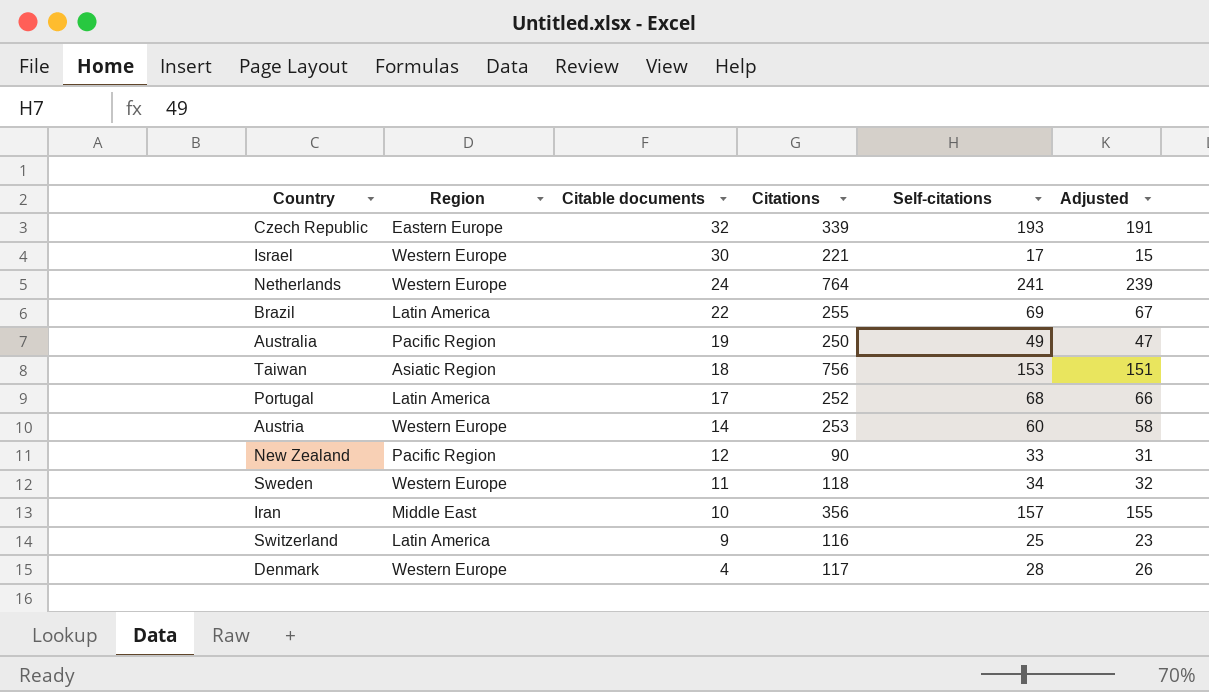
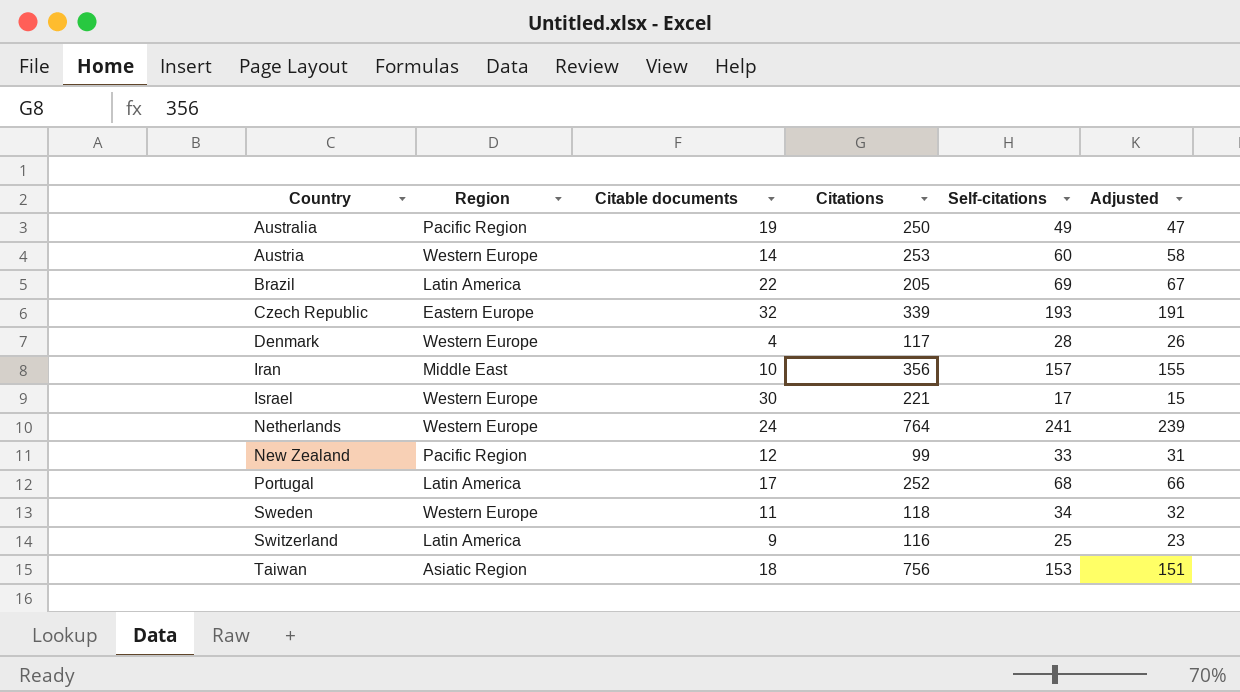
row order: Citable documents descending -> Country ascending
Brazil | Citations: 255 -> 205
New Zealand | Citations: 90 -> 99

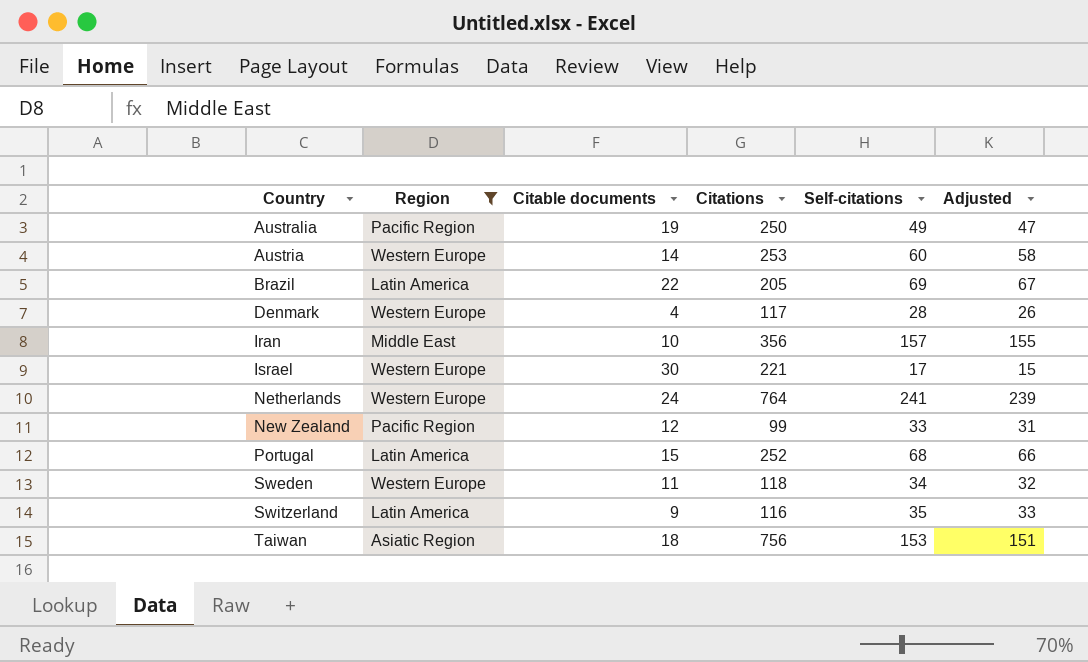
filter: none -> Region != Eastern Europe
Portugal | Citable documents: 17 -> 15
Switzerland | Self-citations: 25 -> 35
Switzerland | Adjusted: 23 -> 33

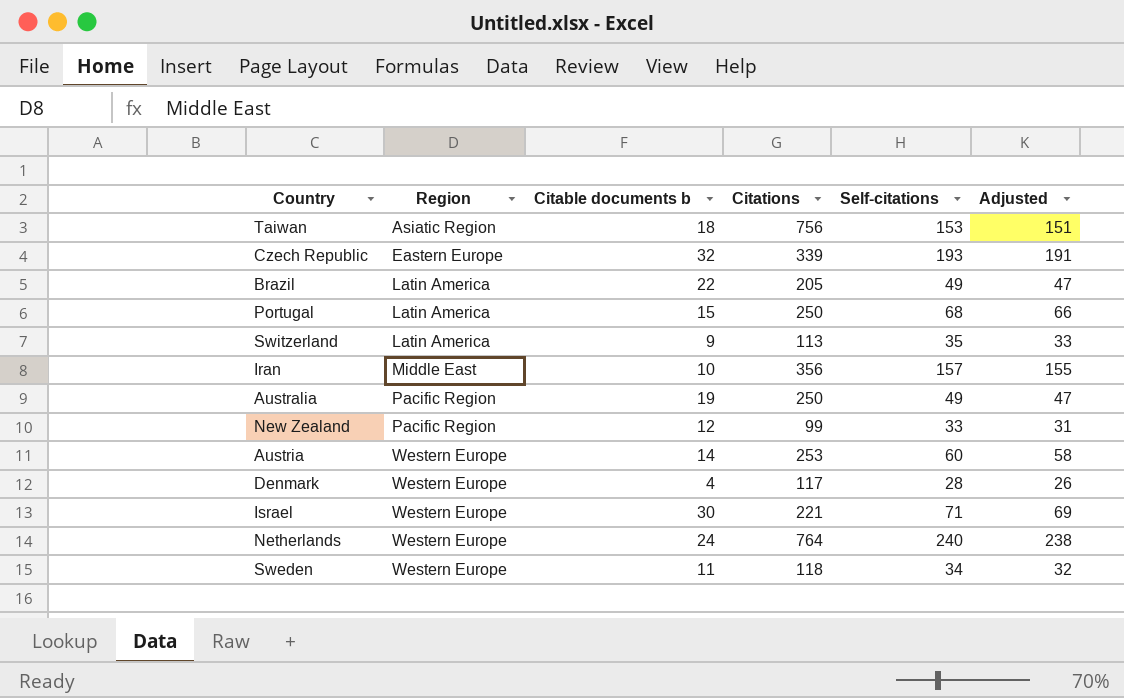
filter: Region != Eastern Europe -> none
row order: Country ascending -> Region ascending
column name: Citable documents -> Citable documents b
Brazil | Self-citations: 69 -> 49
Brazil | Adjusted: 67 -> 47
Portugal | Citations: 252 -> 250
Switzerland | Citations: 116 -> 113
Israel | Self-citations: 17 -> 71
Israel | Adjusted: 15 -> 69
Netherlands | Self-citations: 241 -> 240
Netherlands | Adjusted: 239 -> 238

